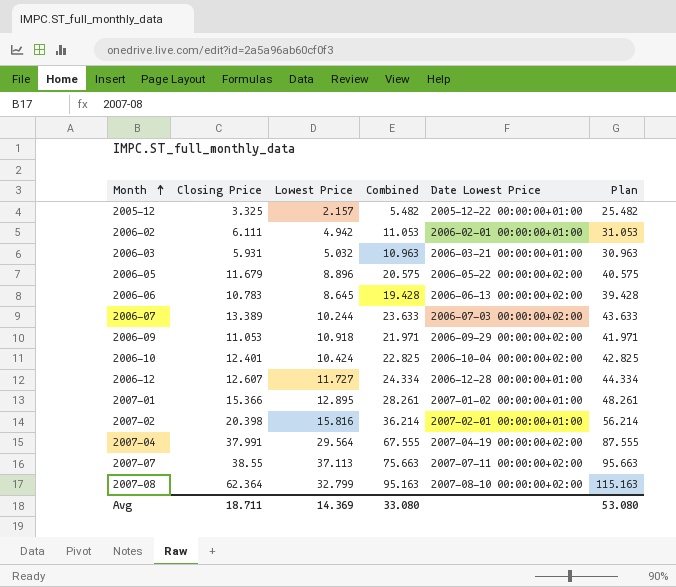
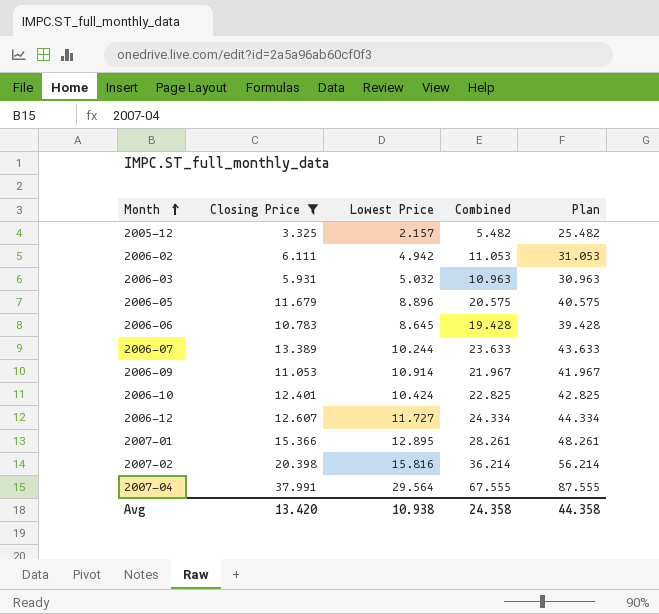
filter: none -> Closing Price <= 37.991
column Date Lowest Price | position: 5 -> none
2006-09 | Lowest Price: 10.918 -> 10.914
2006-09 | Combined: 21.971 -> 21.967
2006-09 | Plan: 41.971 -> 41.967
Avg | Closing Price: 18.711 -> 13.420
Avg | Lowest Price: 14.369 -> 10.938
Avg | Combined: 33.080 -> 24.358
Avg | Plan: 53.080 -> 44.358

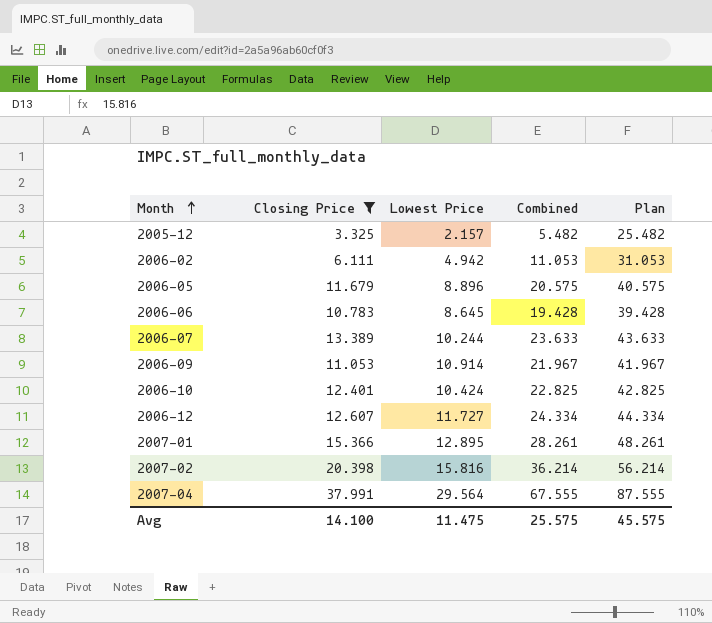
row 2006-03: 5.931 | 5.032 | 10.963 | 30.963 -> none
Avg | Closing Price: 13.420 -> 14.100
Avg | Lowest Price: 10.938 -> 11.475
Avg | Combined: 24.358 -> 25.575
Avg | Plan: 44.358 -> 45.575

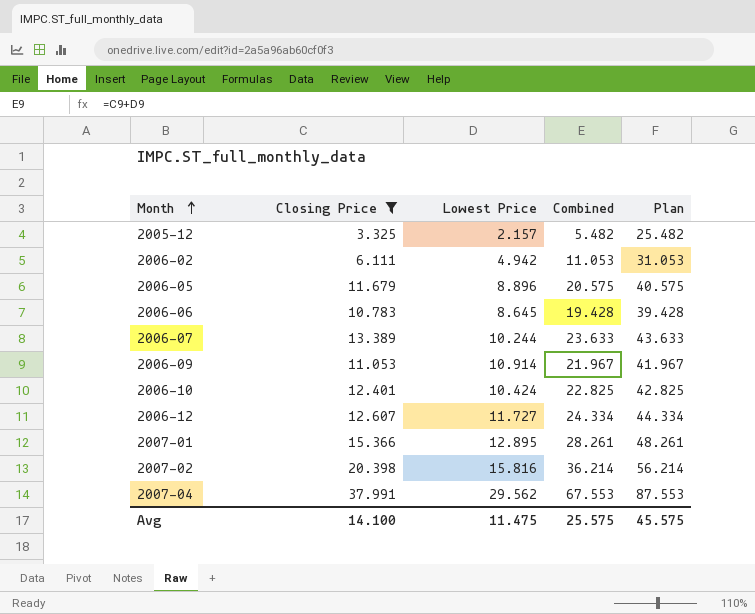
2007-04 | Lowest Price: 29.564 -> 29.562
2007-04 | Combined: 67.555 -> 67.553
2007-04 | Plan: 87.555 -> 87.553

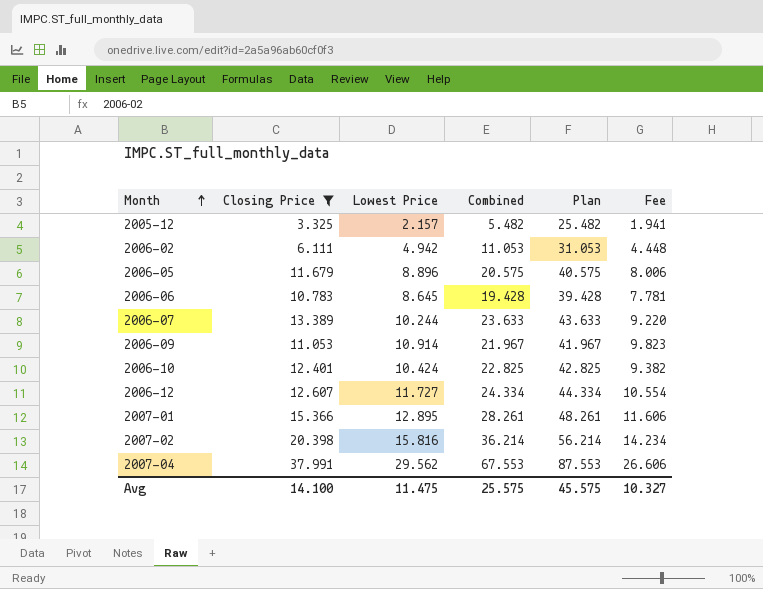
column Fee | formula: none -> [Lowest Price] * 0.9

